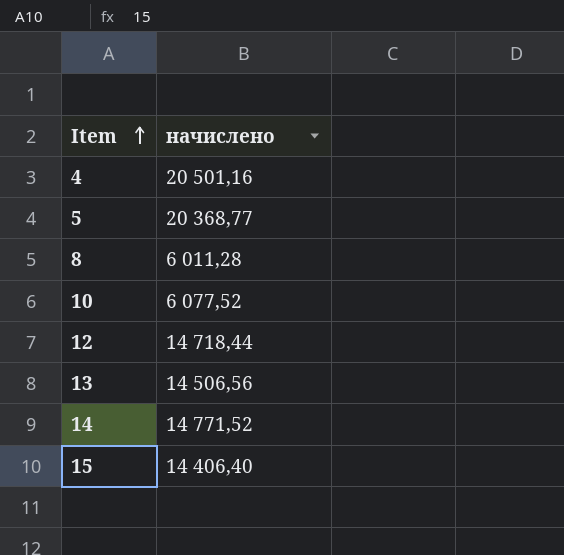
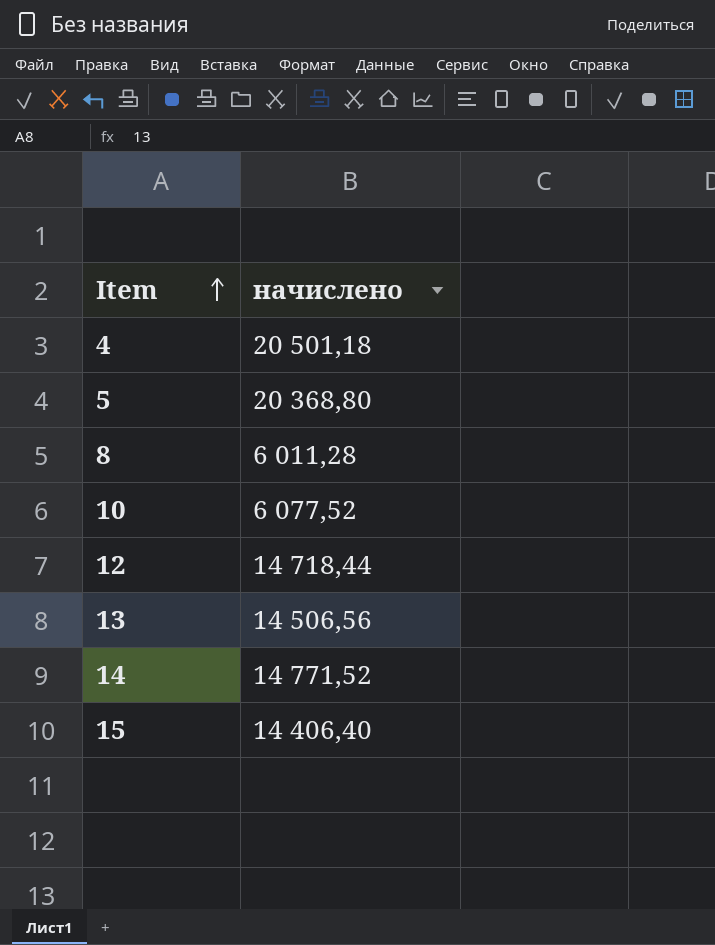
4 | начислено: 20 501,16 -> 20 501,18
5 | начислено: 20 368,77 -> 20 368,80

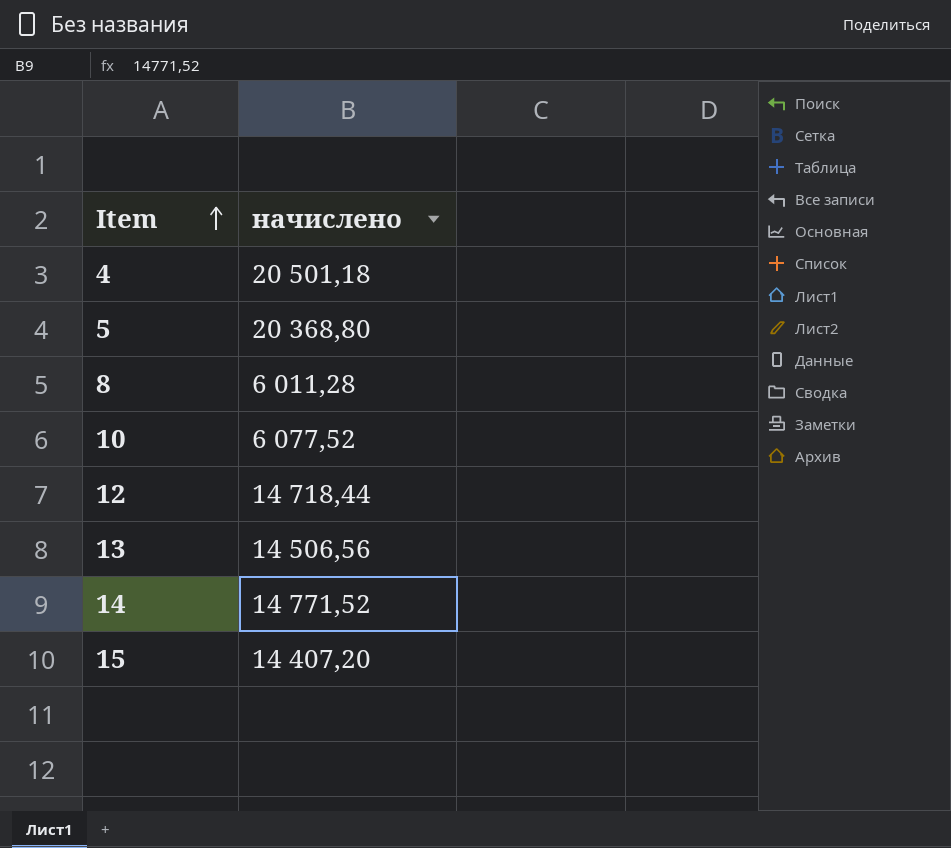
15 | начислено: 14 406,40 -> 14 407,20

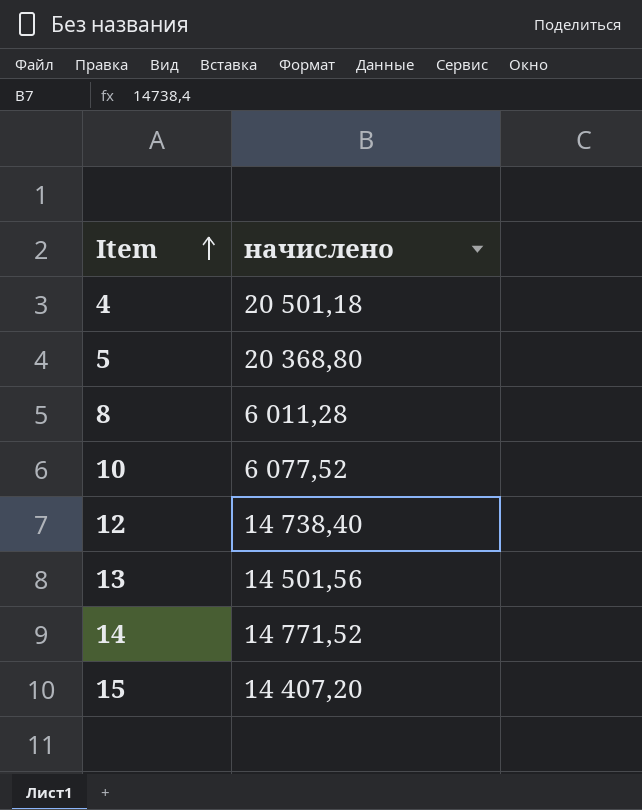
12 | начислено: 14 718,44 -> 14 738,40
13 | начислено: 14 506,56 -> 14 501,56

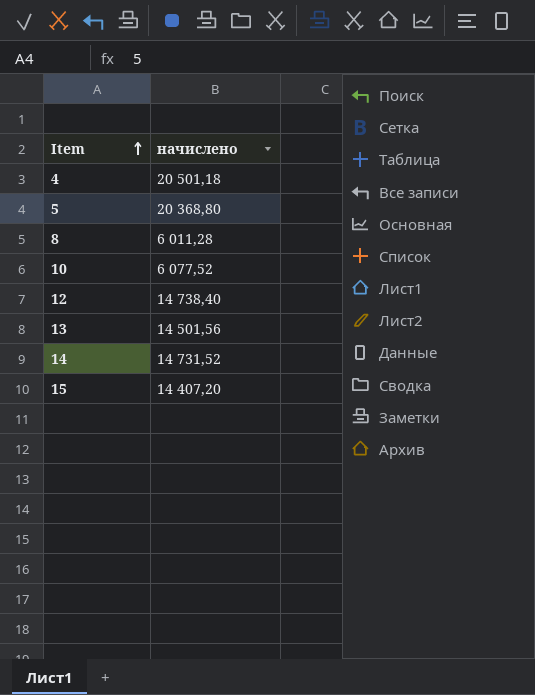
14 | начислено: 14 771,52 -> 14 731,52

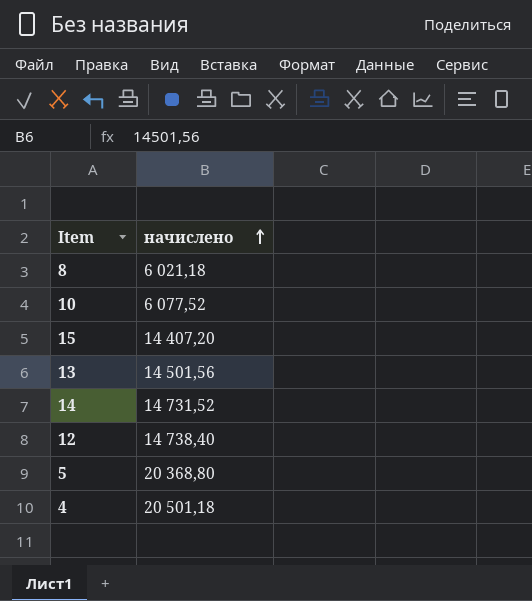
row order: Item ascending -> начислено ascending
8 | начислено: 6 011,28 -> 6 021,18

